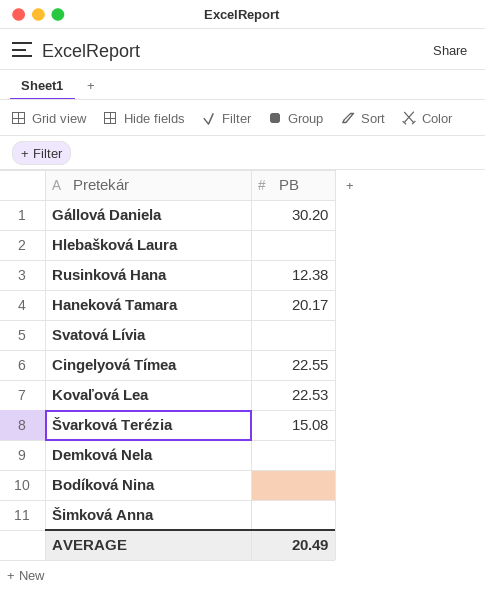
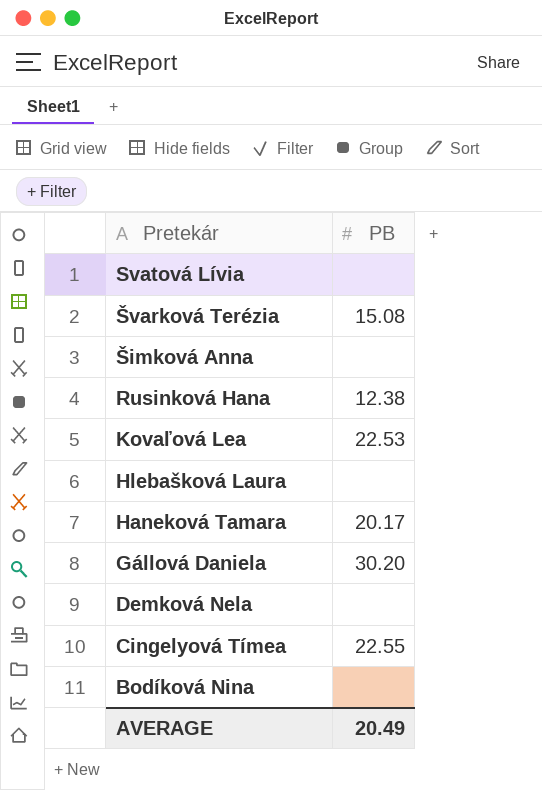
row order: none -> Pretekár descending

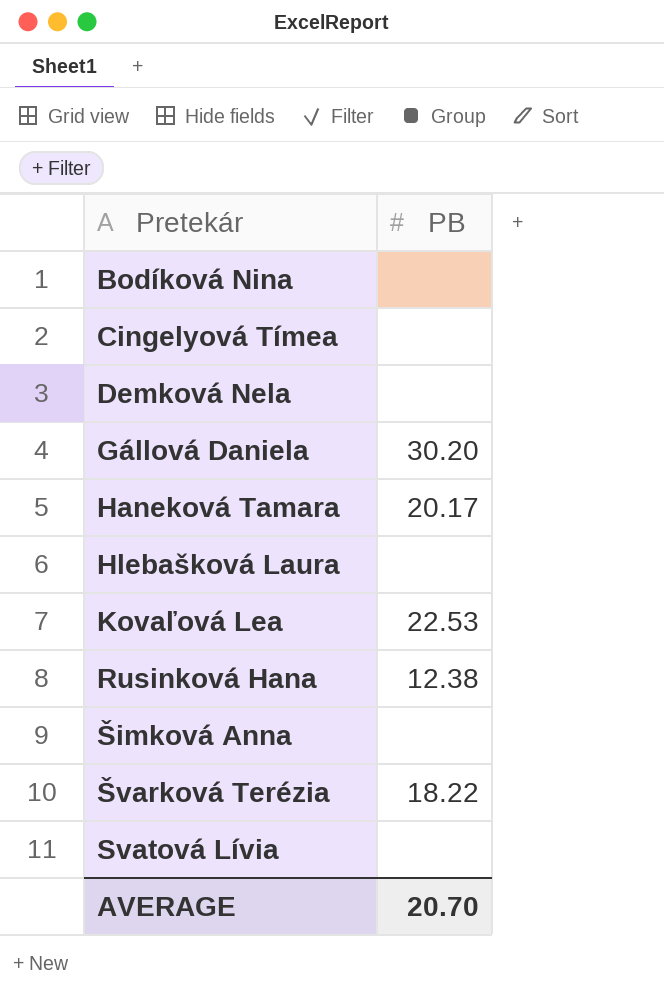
row order: Pretekár descending -> Pretekár ascending
Cingelyová Tímea | PB: 22.55 -> none
Švarková Terézia | PB: 15.08 -> 18.22
AVERAGE | PB: 20.49 -> 20.70

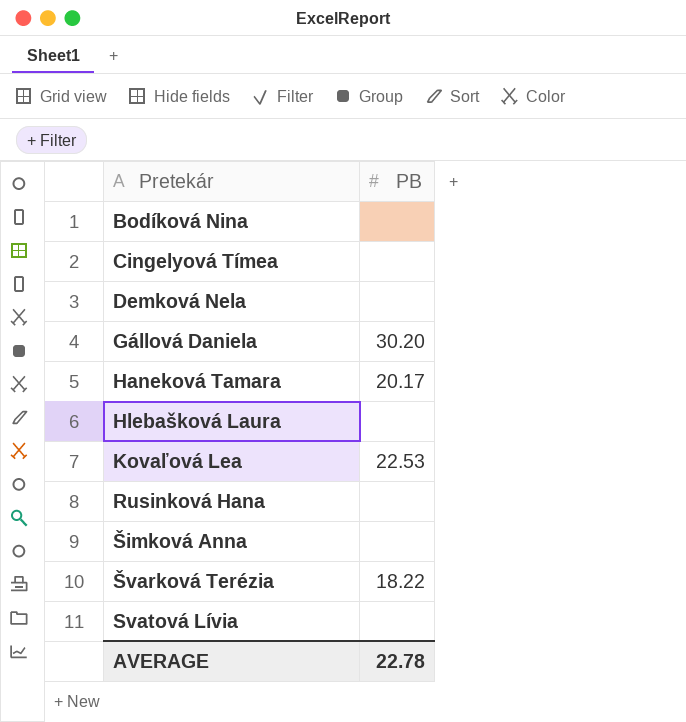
Rusinková Hana | PB: 12.38 -> none
AVERAGE | PB: 20.70 -> 22.78

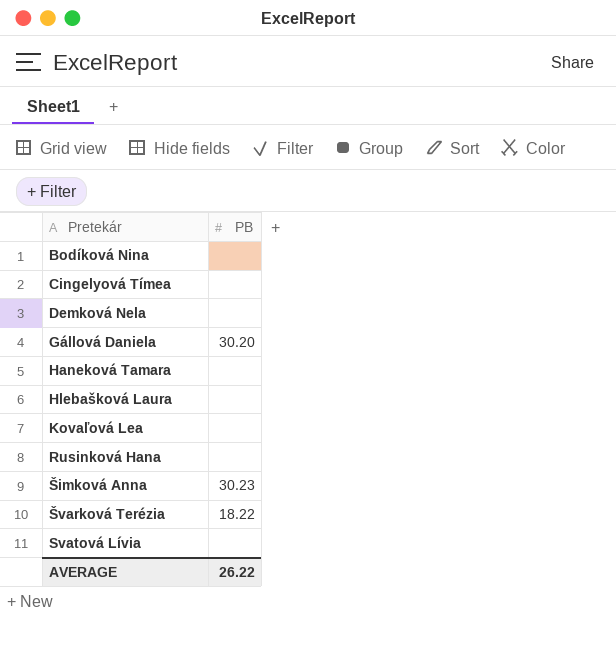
Haneková Tamara | PB: 20.17 -> none
Kovaľová Lea | PB: 22.53 -> none
Šimková Anna | PB: none -> 30.23
AVERAGE | PB: 22.78 -> 26.22

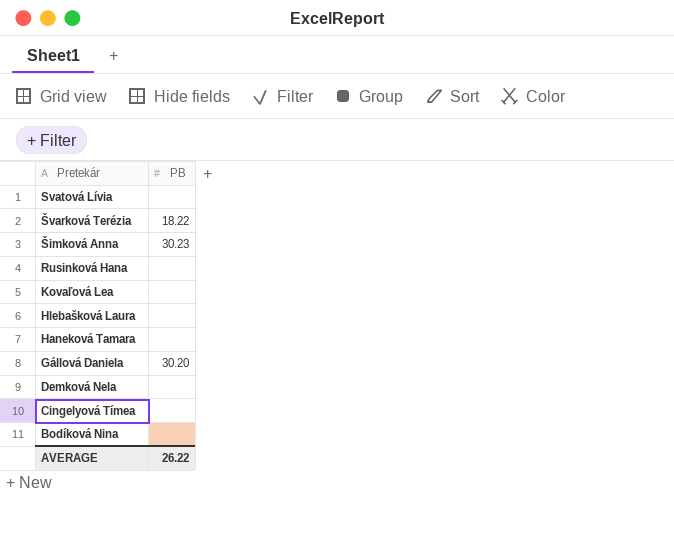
row order: Pretekár ascending -> Pretekár descending

